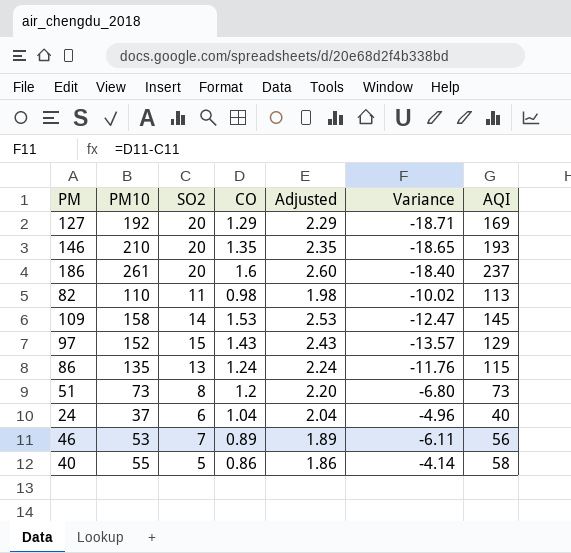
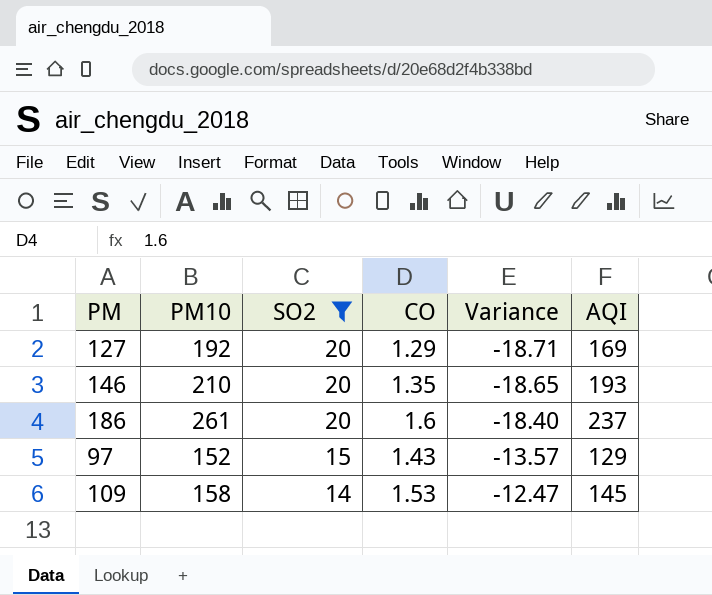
filter: none -> SO2 >= 14
row order: none -> SO2 descending
column Adjusted | formula: [CO] + 1 -> none

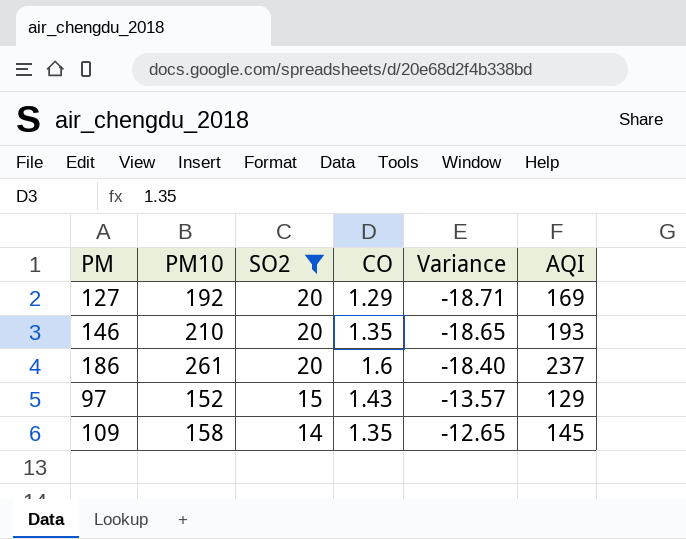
109 | CO: 1.53 -> 1.35
109 | Variance: -12.47 -> -12.65

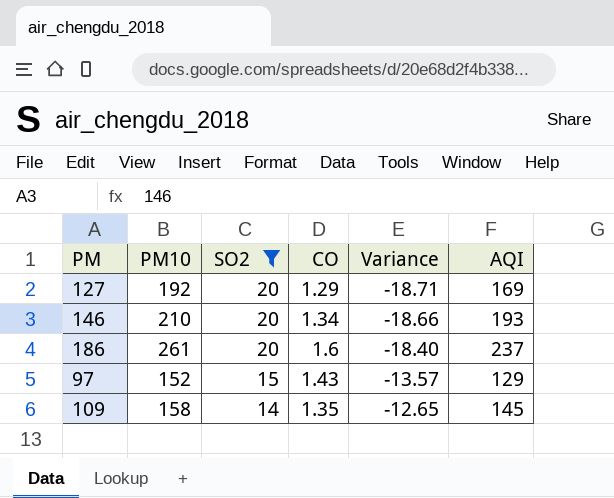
146 | CO: 1.35 -> 1.34
146 | Variance: -18.65 -> -18.66

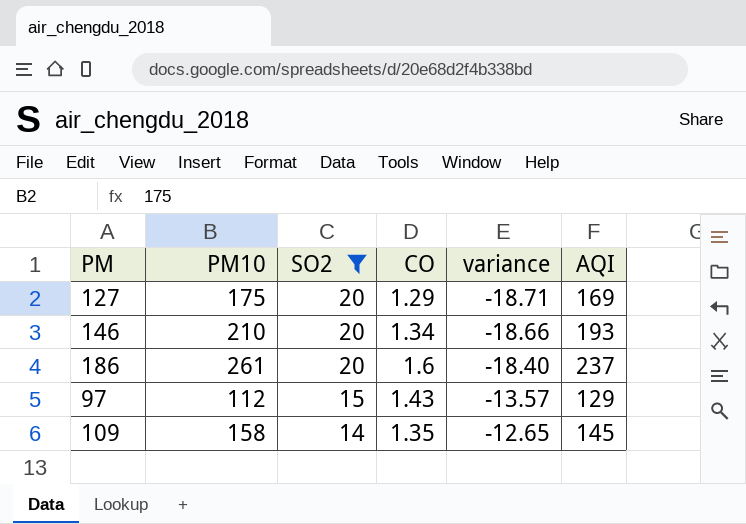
column name: Variance -> variance
127 | PM10: 192 -> 175
97 | PM10: 152 -> 112

